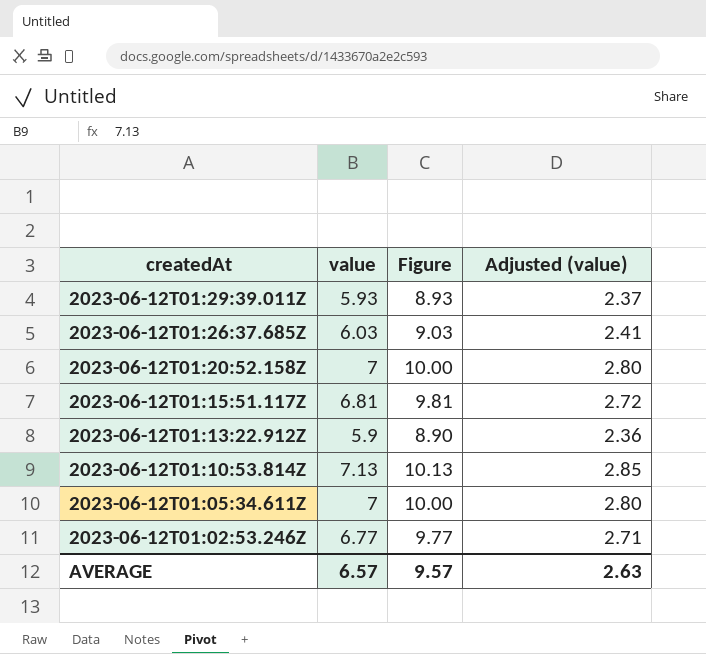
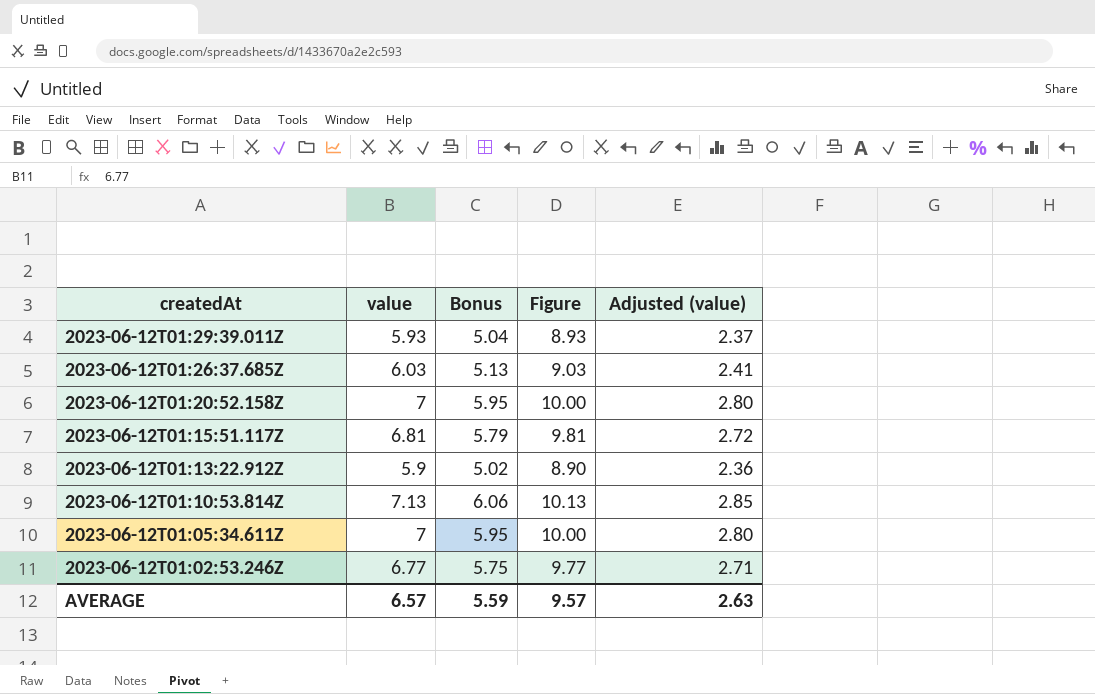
column Bonus | formula: none -> [value] * 0.85

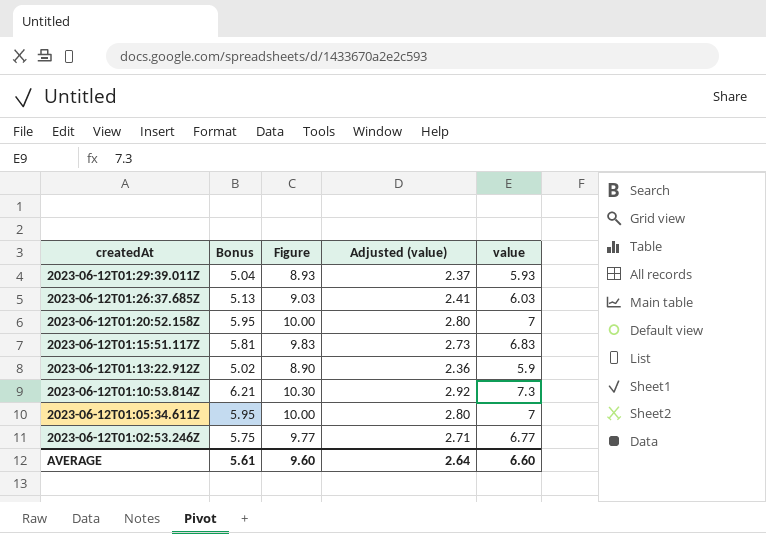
column value | position: 2 -> 5
2023-06-12T01:15:51.117Z | Bonus: 5.79 -> 5.81
2023-06-12T01:15:51.117Z | Figure: 9.81 -> 9.83
2023-06-12T01:15:51.117Z | Adjusted (value): 2.72 -> 2.73
2023-06-12T01:15:51.117Z | value: 6.81 -> 6.83
2023-06-12T01:10:53.814Z | Bonus: 6.06 -> 6.21
2023-06-12T01:10:53.814Z | Figure: 10.13 -> 10.30
2023-06-12T01:10:53.814Z | Adjusted (value): 2.85 -> 2.92
2023-06-12T01:10:53.814Z | value: 7.13 -> 7.3
AVERAGE | Bonus: 5.59 -> 5.61
AVERAGE | Figure: 9.57 -> 9.60
AVERAGE | Adjusted (value): 2.63 -> 2.64
AVERAGE | value: 6.57 -> 6.60

